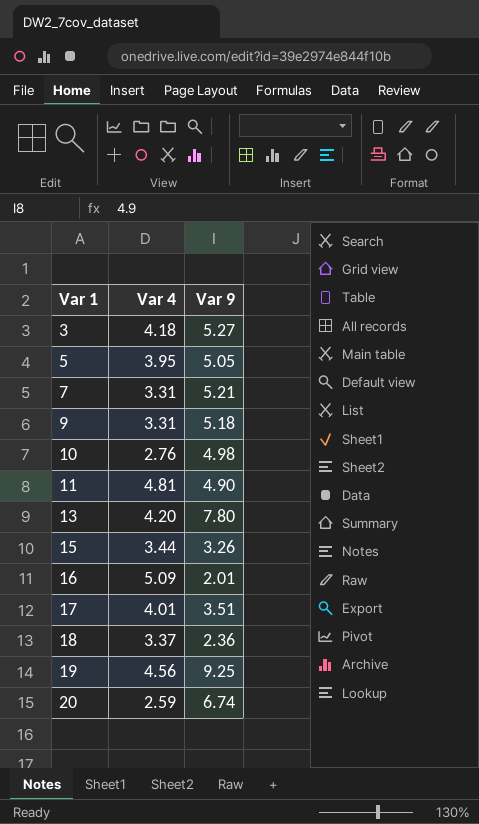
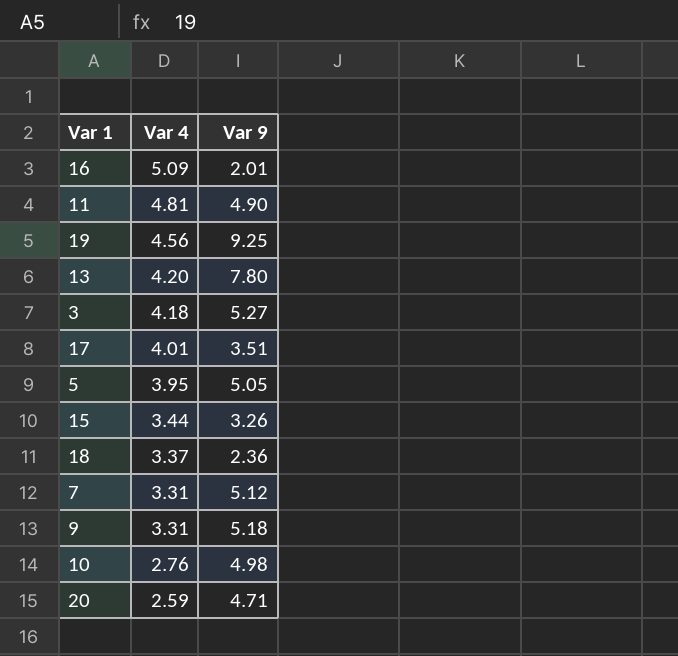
row order: Var 1 ascending -> Var 4 descending
7 | Var 9: 5.21 -> 5.12
20 | Var 9: 6.74 -> 4.71

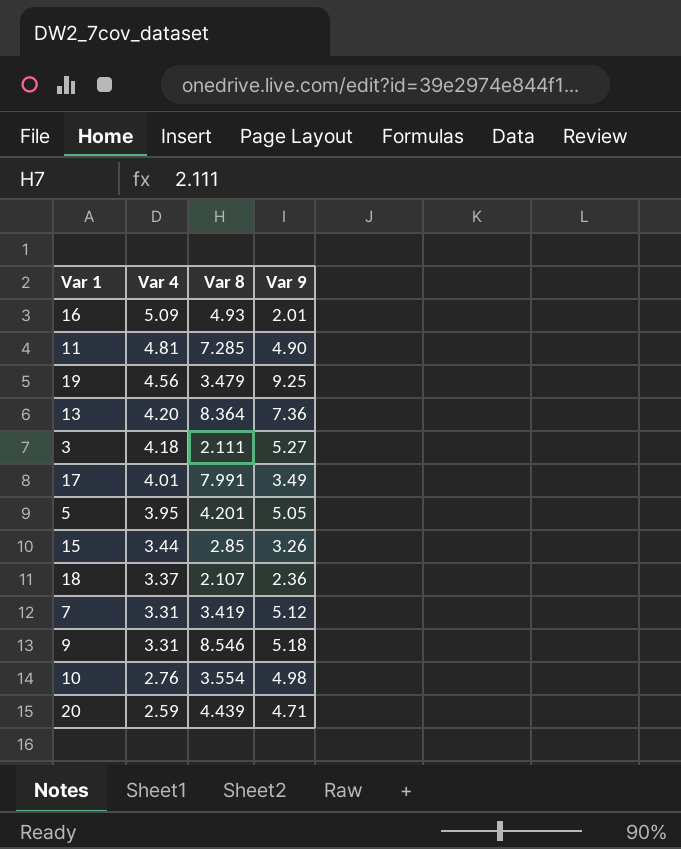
column Var 8 | position: none -> 3
13 | Var 9: 7.80 -> 7.36
17 | Var 9: 3.51 -> 3.49

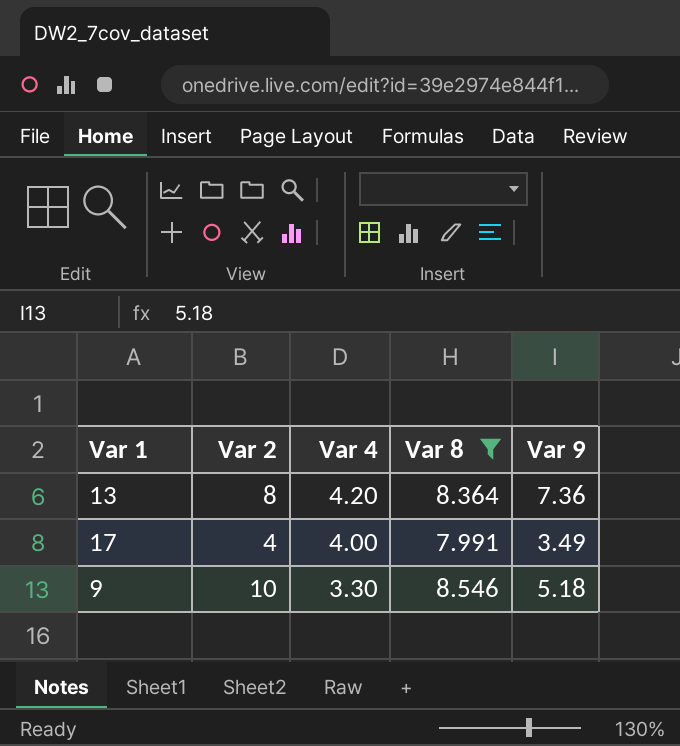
filter: none -> Var 8 >= 7.991
column Var 2 | position: none -> 2
17 | Var 4: 4.01 -> 4.00
9 | Var 4: 3.31 -> 3.30

